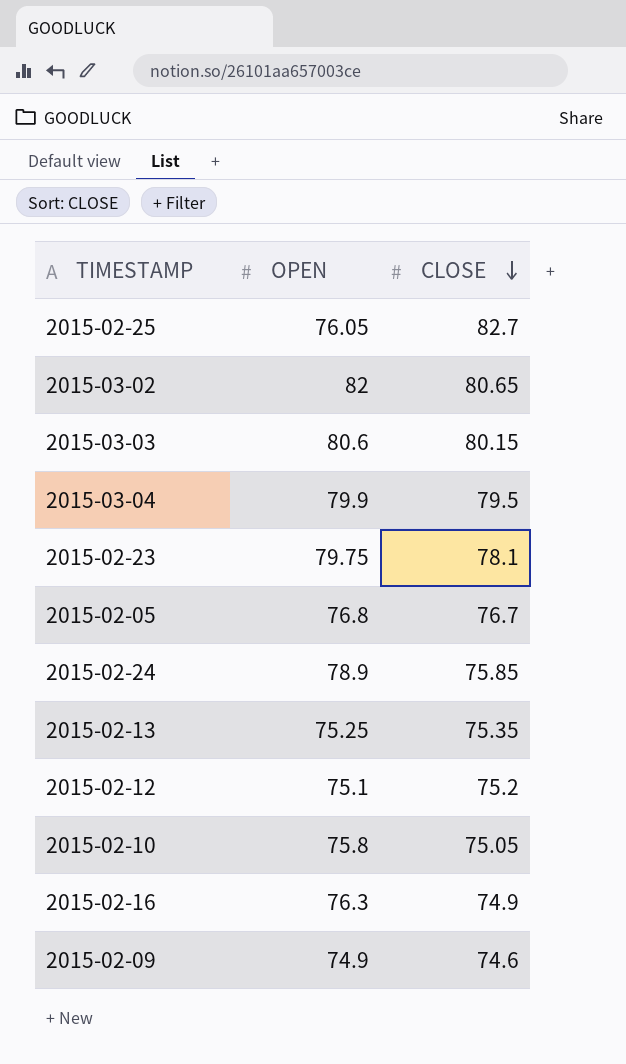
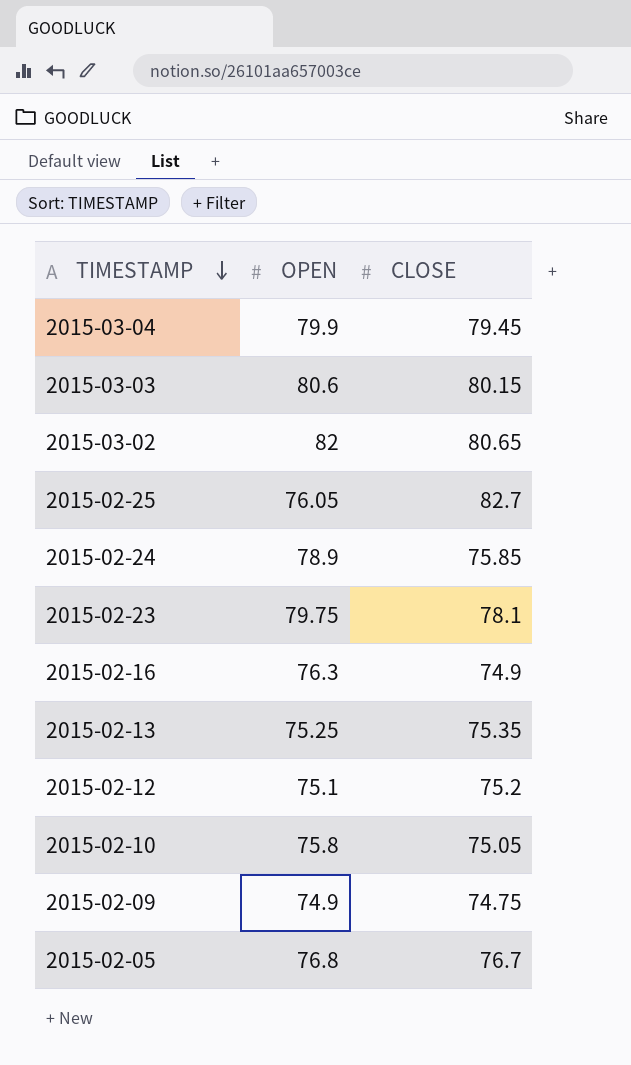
row order: CLOSE descending -> TIMESTAMP descending
2015-03-04 | CLOSE: 79.5 -> 79.45
2015-02-09 | CLOSE: 74.6 -> 74.75

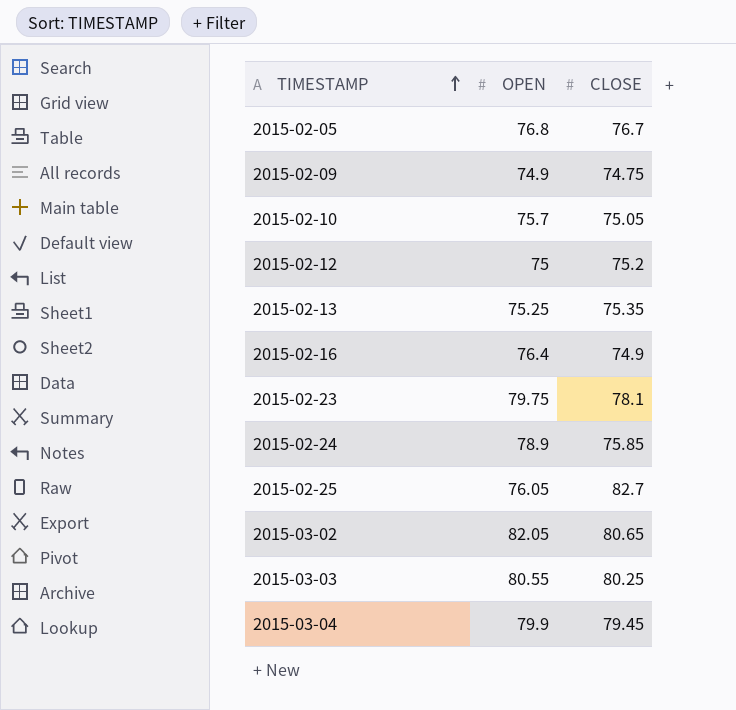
row order: TIMESTAMP descending -> TIMESTAMP ascending
2015-02-10 | OPEN: 75.8 -> 75.7
2015-02-12 | OPEN: 75.1 -> 75
2015-02-16 | OPEN: 76.3 -> 76.4
2015-03-02 | OPEN: 82 -> 82.05
2015-03-03 | OPEN: 80.6 -> 80.55
2015-03-03 | CLOSE: 80.15 -> 80.25

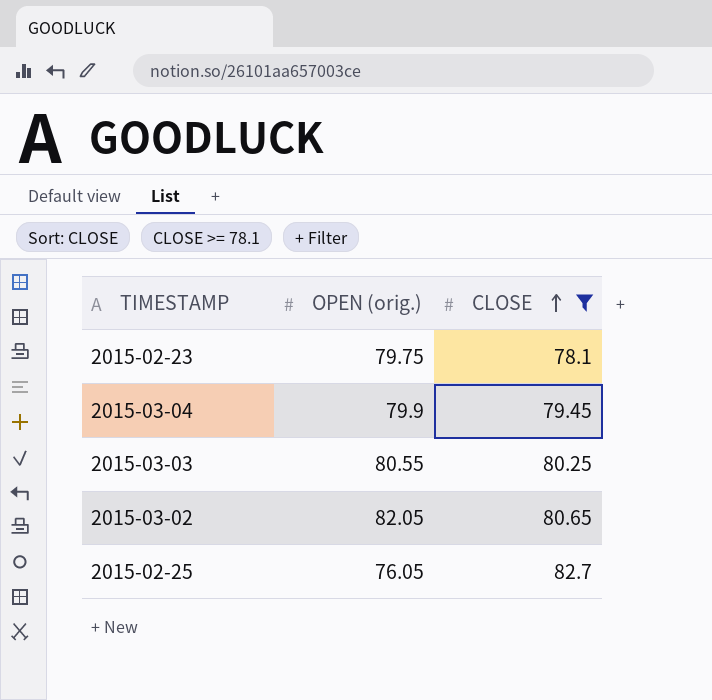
filter: none -> CLOSE >= 78.1
row order: TIMESTAMP ascending -> CLOSE ascending
column name: OPEN -> OPEN (orig.)

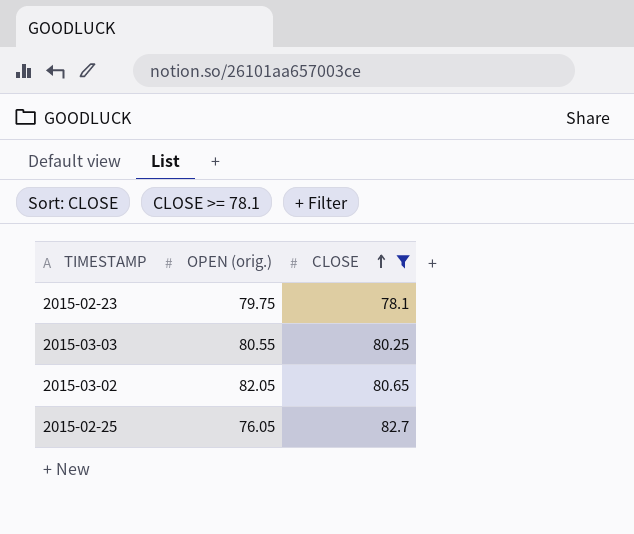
row 2015-03-04: 79.9 | 79.45 -> none

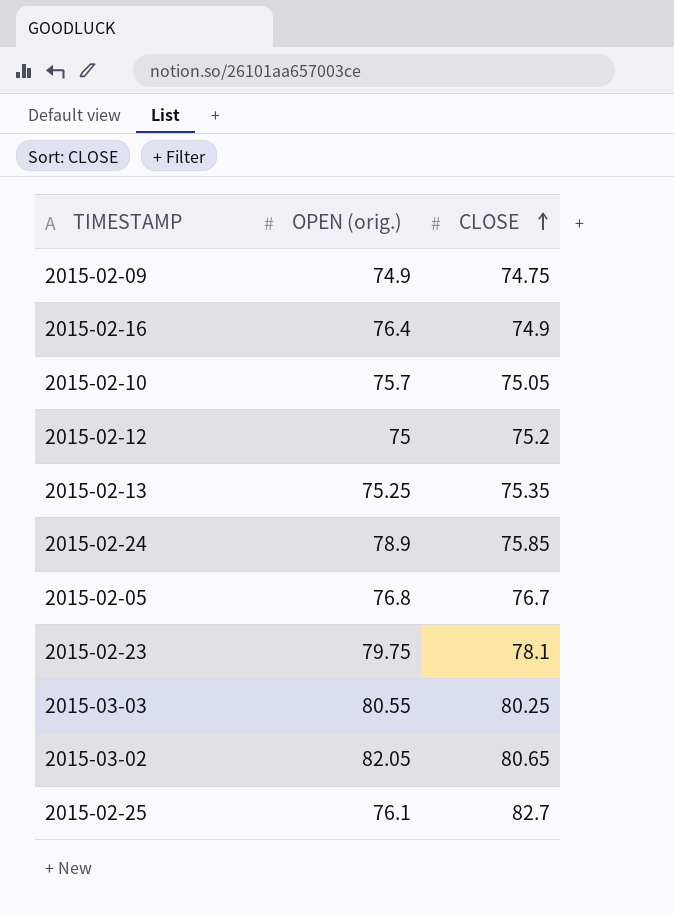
filter: CLOSE >= 78.1 -> none
2015-02-25 | OPEN (orig.): 76.05 -> 76.1

